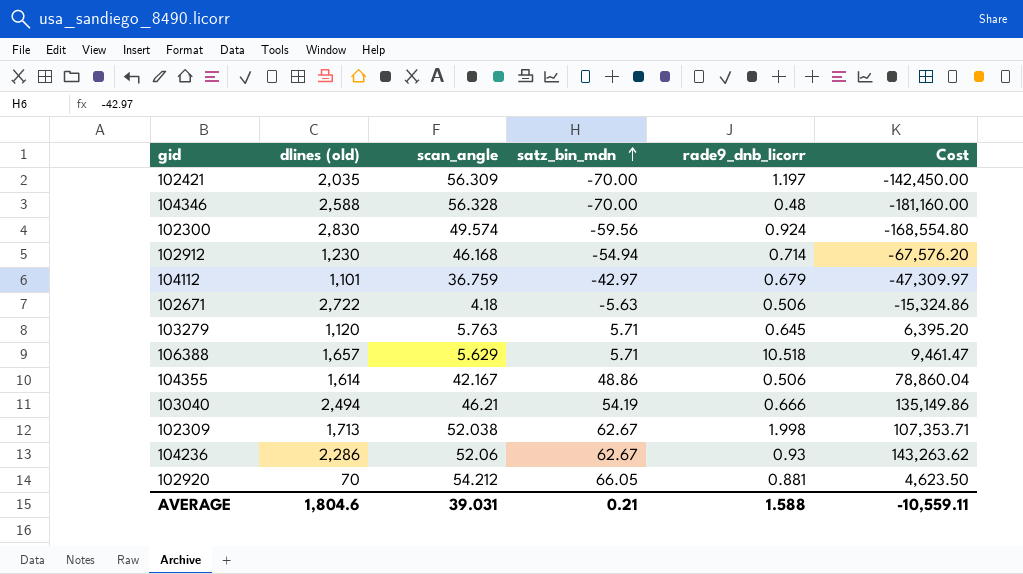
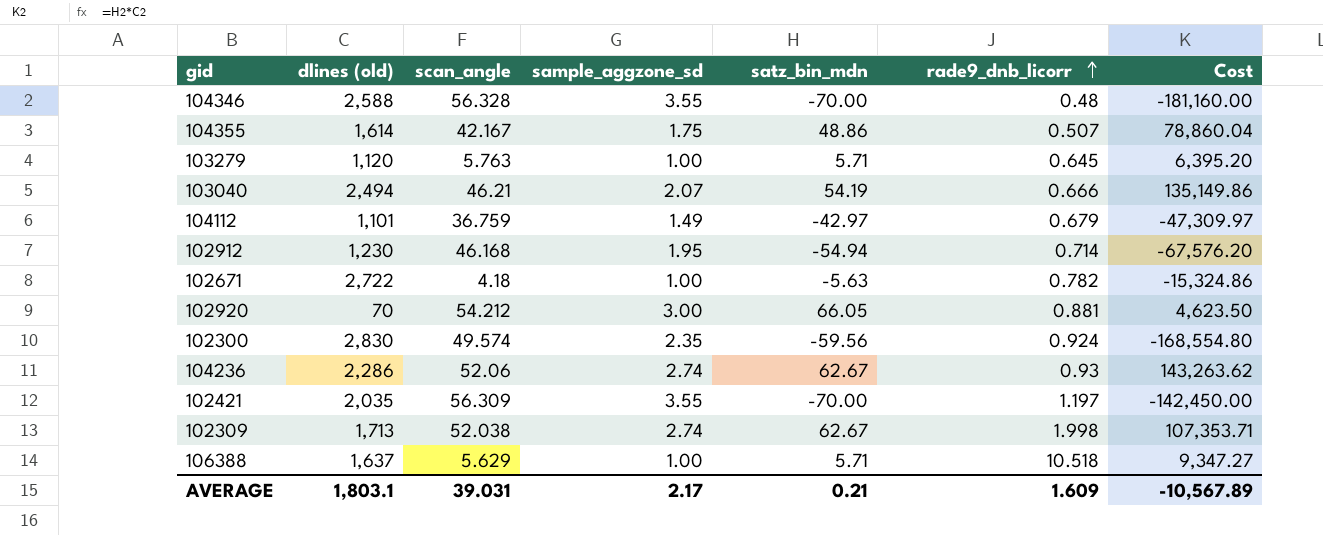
row order: satz_bin_mdn ascending -> rade9_dnb_licorr ascending
column sample_aggzone_sd | position: none -> 4
104355 | rade9_dnb_licorr: 0.506 -> 0.507
102671 | rade9_dnb_licorr: 0.506 -> 0.782
106388 | dlines (old): 1,657 -> 1,637
106388 | Cost: 9,461.47 -> 9,347.27
AVERAGE | dlines (old): 1,804.6 -> 1,803.1
AVERAGE | rade9_dnb_licorr: 1.588 -> 1.609
AVERAGE | Cost: -10,559.11 -> -10,567.89

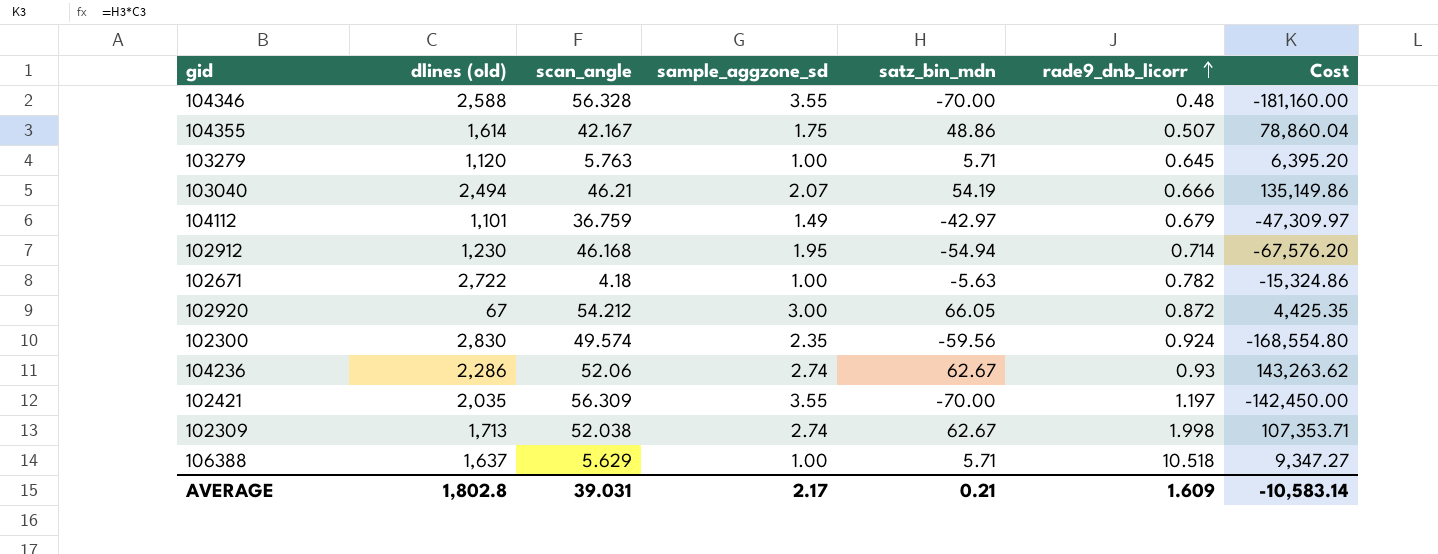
102920 | dlines (old): 70 -> 67
102920 | rade9_dnb_licorr: 0.881 -> 0.872
102920 | Cost: 4,623.50 -> 4,425.35
AVERAGE | dlines (old): 1,803.1 -> 1,802.8
AVERAGE | Cost: -10,567.89 -> -10,583.14

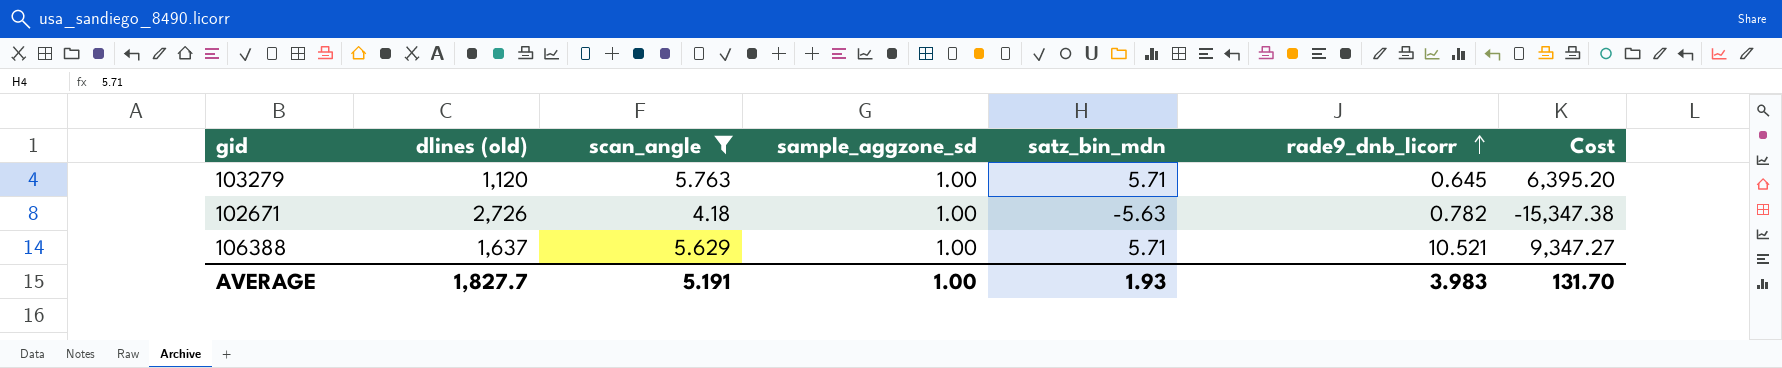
filter: none -> scan_angle <= 5.763
102671 | dlines (old): 2,722 -> 2,726
102671 | Cost: -15,324.86 -> -15,347.38
106388 | rade9_dnb_licorr: 10.518 -> 10.521
AVERAGE | dlines (old): 1,802.8 -> 1,827.7
AVERAGE | scan_angle: 39.031 -> 5.191
AVERAGE | sample_aggzone_sd: 2.17 -> 1.00
AVERAGE | satz_bin_mdn: 0.21 -> 1.93
AVERAGE | rade9_dnb_licorr: 1.609 -> 3.983
AVERAGE | Cost: -10,583.14 -> 131.70

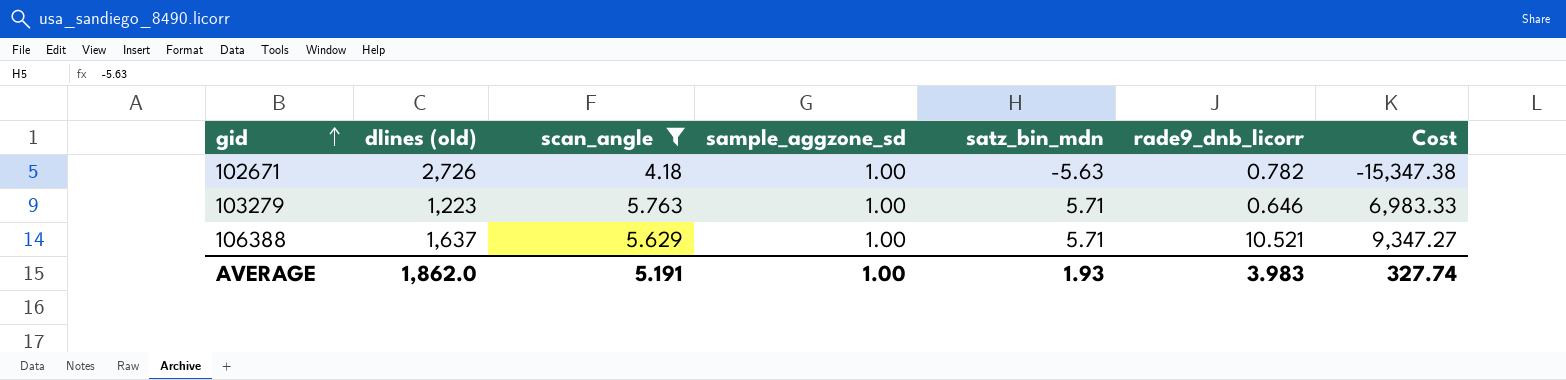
row order: rade9_dnb_licorr ascending -> gid ascending
103279 | dlines (old): 1,120 -> 1,223
103279 | rade9_dnb_licorr: 0.645 -> 0.646
103279 | Cost: 6,395.20 -> 6,983.33
AVERAGE | dlines (old): 1,827.7 -> 1,862.0
AVERAGE | Cost: 131.70 -> 327.74

